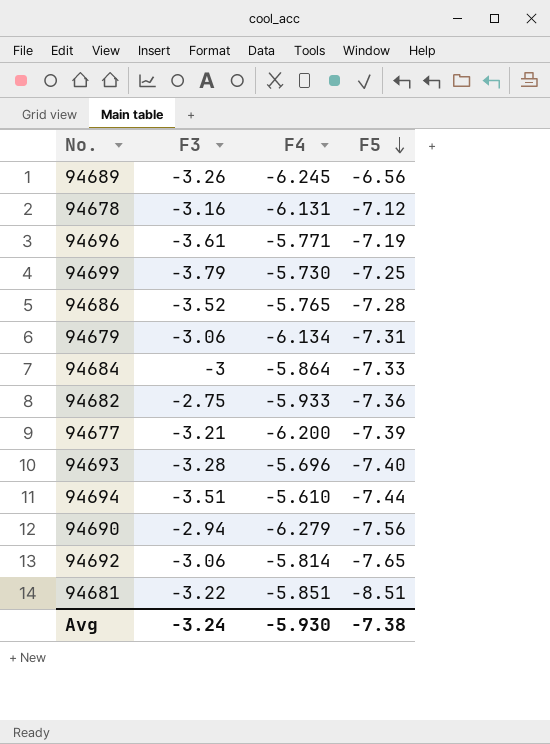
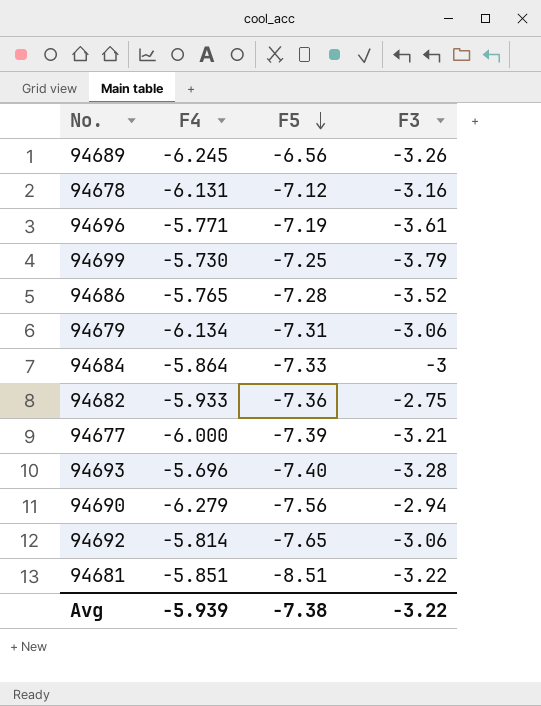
column F3 | position: 2 -> 4
row 94694: -3.51 | -5.610 | -7.44 -> none
94677 | F4: -6.200 -> -6.000
Avg | F4: -5.930 -> -5.939
Avg | F3: -3.24 -> -3.22

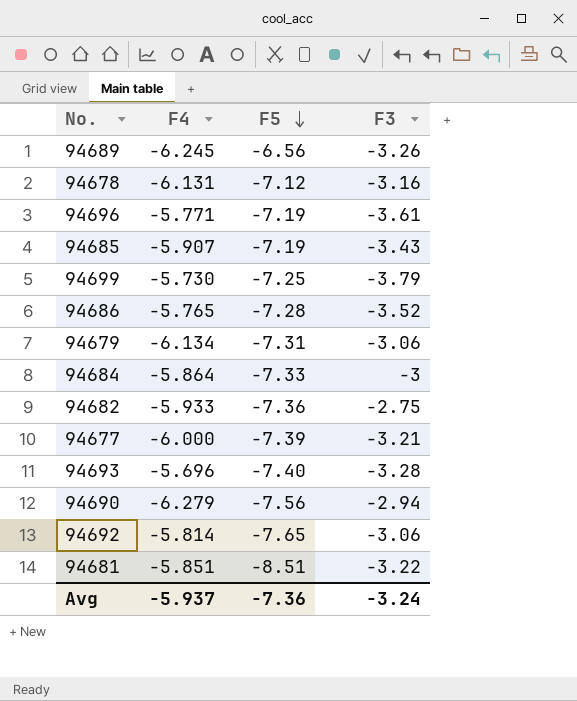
row 94685: none -> -5.907 | -7.19 | -3.43
Avg | F4: -5.939 -> -5.937
Avg | F5: -7.38 -> -7.36
Avg | F3: -3.22 -> -3.24

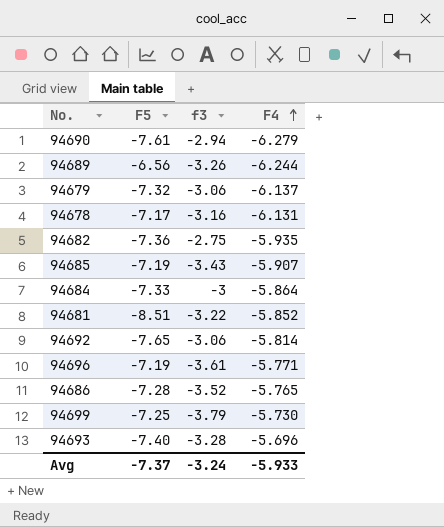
row order: F5 descending -> F4 ascending
column name: F3 -> f3
column F4 | position: 2 -> 4
row 94677: -6.000 | -7.39 | -3.21 -> none
94690 | F5: -7.56 -> -7.61
94689 | F4: -6.245 -> -6.244
94679 | F5: -7.31 -> -7.32
94679 | F4: -6.134 -> -6.137
94678 | F5: -7.12 -> -7.17
94682 | F4: -5.933 -> -5.935
94681 | F4: -5.851 -> -5.852
Avg | F5: -7.36 -> -7.37
Avg | F4: -5.937 -> -5.933

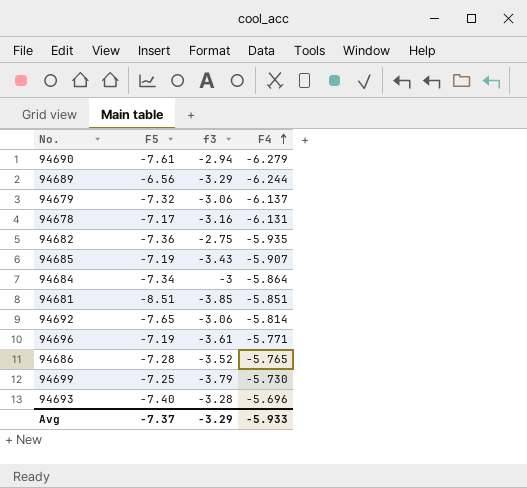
94689 | f3: -3.26 -> -3.29
94684 | F5: -7.33 -> -7.34
94681 | f3: -3.22 -> -3.85
94681 | F4: -5.852 -> -5.851
Avg | f3: -3.24 -> -3.29

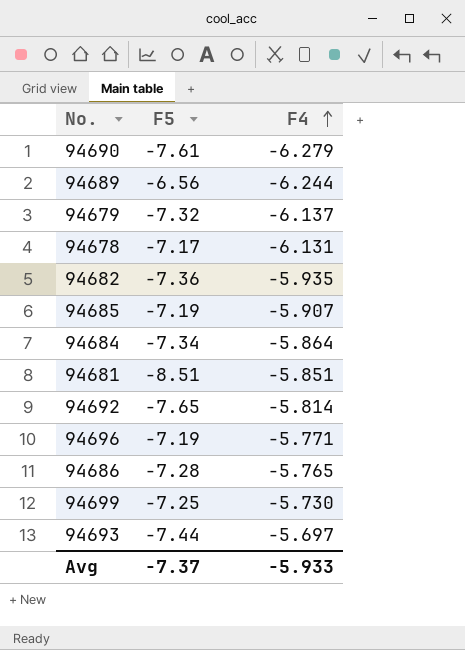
column f3 | position: 3 -> none
94693 | F5: -7.40 -> -7.44
94693 | F4: -5.696 -> -5.697

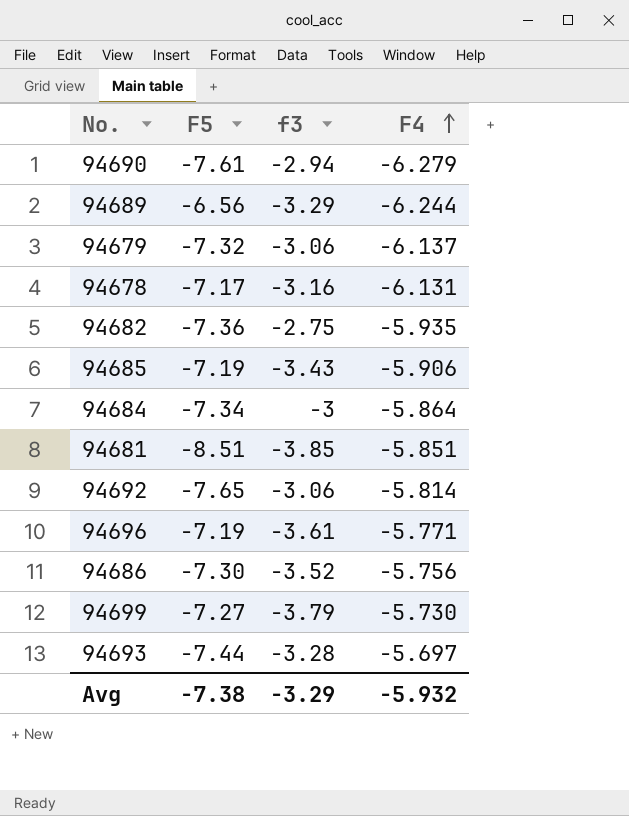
column f3 | position: none -> 3
94685 | F4: -5.907 -> -5.906
94686 | F5: -7.28 -> -7.30
94686 | F4: -5.765 -> -5.756
94699 | F5: -7.25 -> -7.27
Avg | F5: -7.37 -> -7.38
Avg | F4: -5.933 -> -5.932

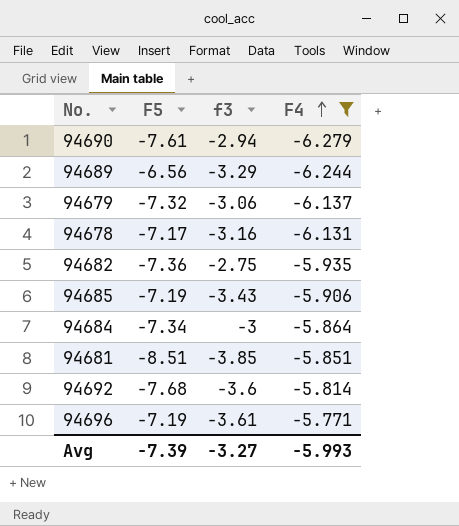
filter: none -> F4 <= -5.771
94692 | F5: -7.65 -> -7.68
94692 | f3: -3.06 -> -3.6
Avg | F5: -7.38 -> -7.39
Avg | f3: -3.29 -> -3.27
Avg | F4: -5.932 -> -5.993

